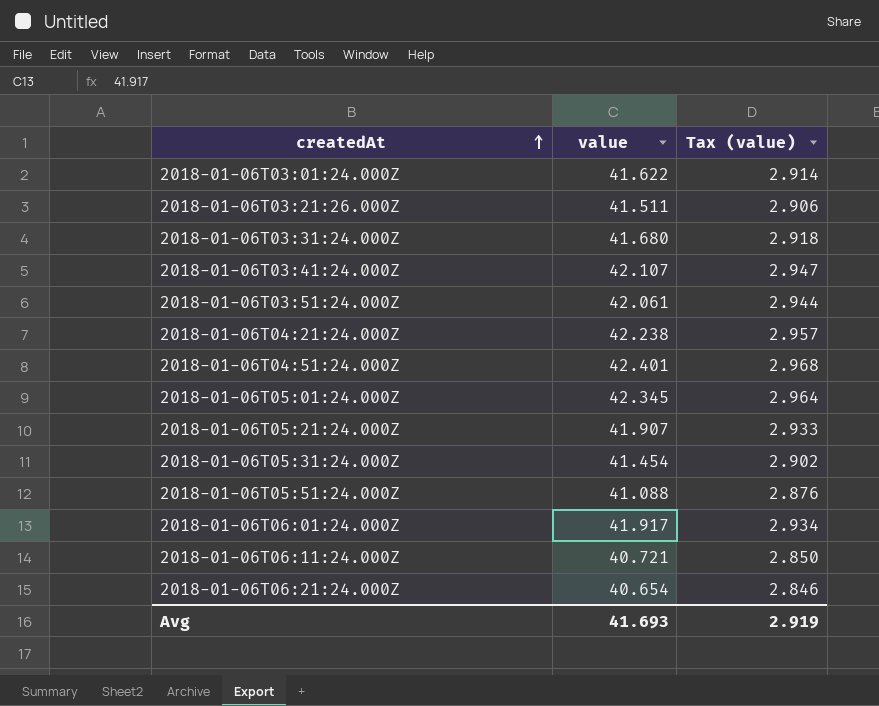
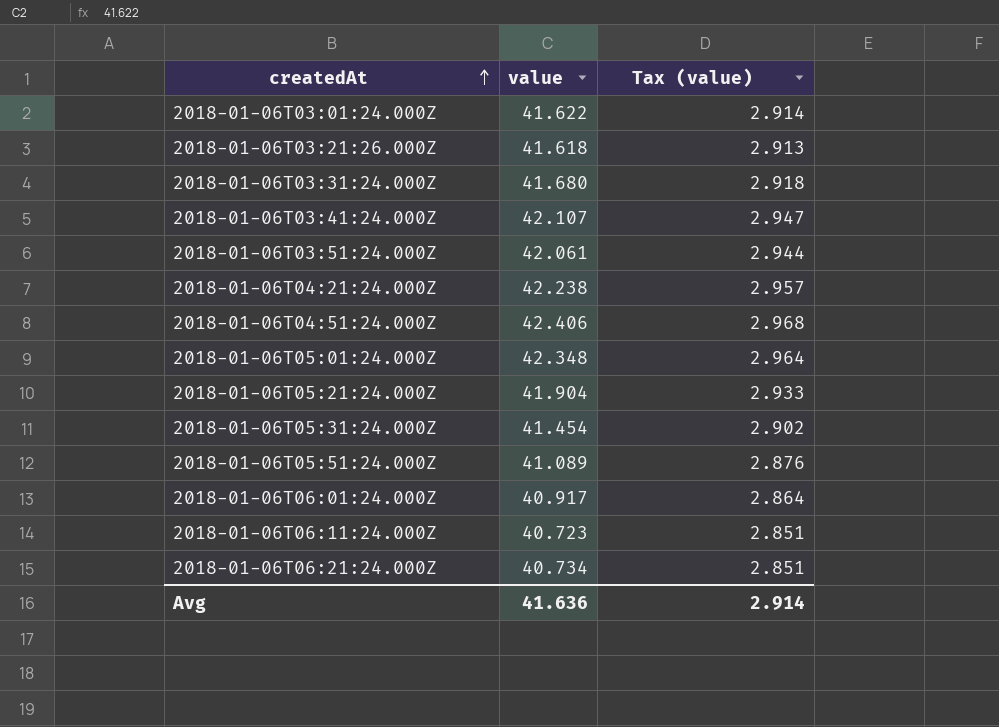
2018-01-06T03:21:26.000Z | value: 41.511 -> 41.618
2018-01-06T03:21:26.000Z | Tax (value): 2.906 -> 2.913
2018-01-06T04:51:24.000Z | value: 42.401 -> 42.406
2018-01-06T05:01:24.000Z | value: 42.345 -> 42.348
2018-01-06T05:21:24.000Z | value: 41.907 -> 41.904
2018-01-06T05:51:24.000Z | value: 41.088 -> 41.089
2018-01-06T06:01:24.000Z | value: 41.917 -> 40.917
2018-01-06T06:01:24.000Z | Tax (value): 2.934 -> 2.864
2018-01-06T06:11:24.000Z | value: 40.721 -> 40.723
2018-01-06T06:11:24.000Z | Tax (value): 2.850 -> 2.851
2018-01-06T06:21:24.000Z | value: 40.654 -> 40.734
2018-01-06T06:21:24.000Z | Tax (value): 2.846 -> 2.851
Avg | value: 41.693 -> 41.636
Avg | Tax (value): 2.919 -> 2.914

